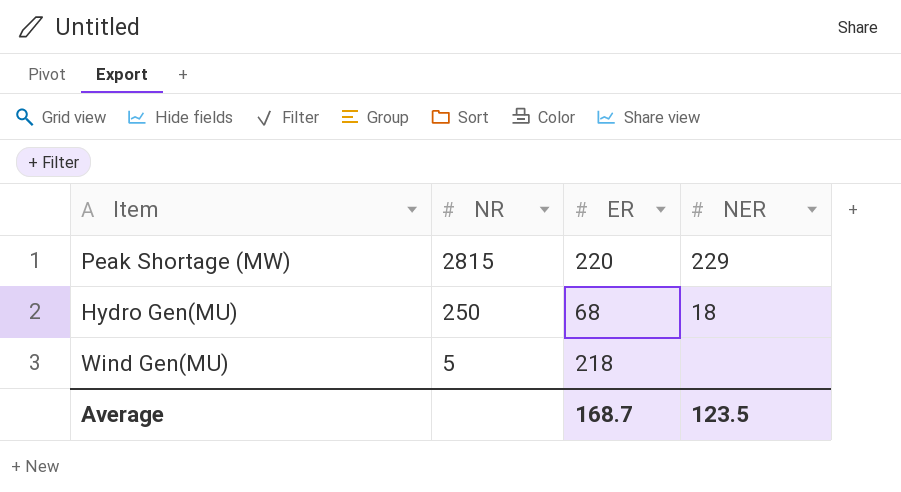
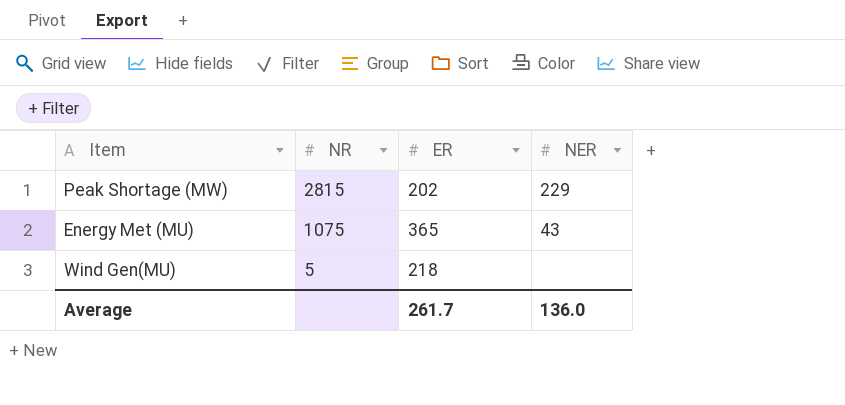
row Hydro Gen(MU): 250 | 68 | 18 -> none
Peak Shortage (MW) | ER: 220 -> 202
row Energy Met (MU): none -> 1075 | 365 | 43
Average | ER: 168.7 -> 261.7
Average | NER: 123.5 -> 136.0

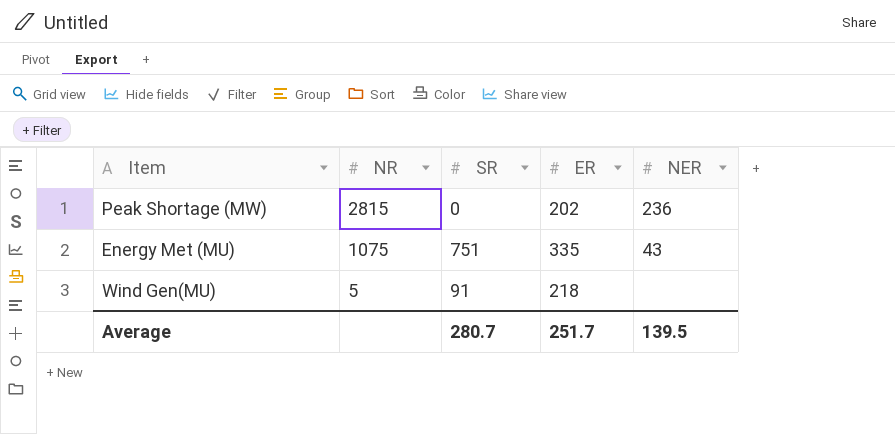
column SR | position: none -> 3
Peak Shortage (MW) | NER: 229 -> 236
Energy Met (MU) | ER: 365 -> 335
Average | ER: 261.7 -> 251.7
Average | NER: 136.0 -> 139.5

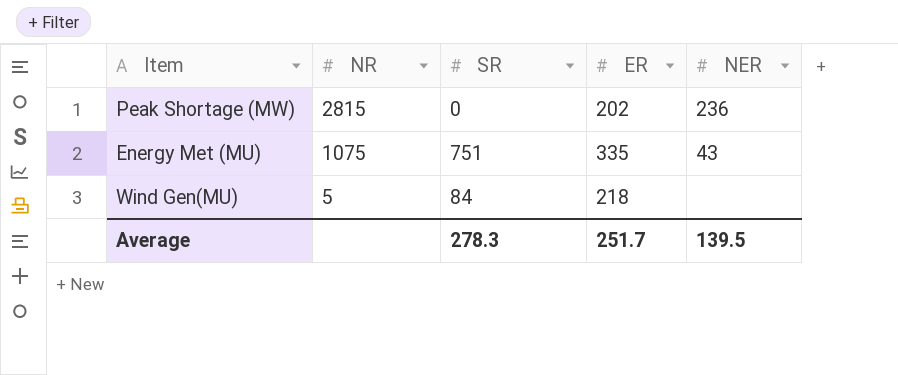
Wind Gen(MU) | SR: 91 -> 84
Average | SR: 280.7 -> 278.3

